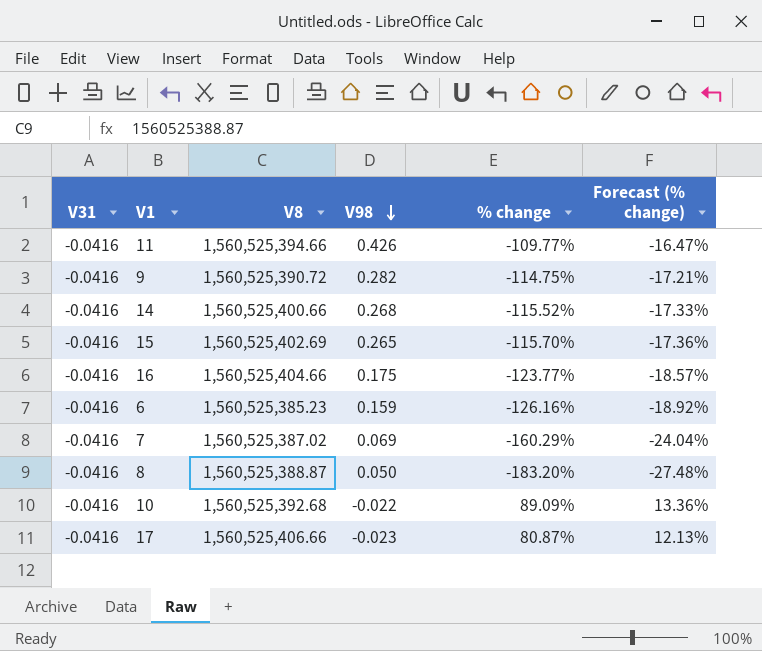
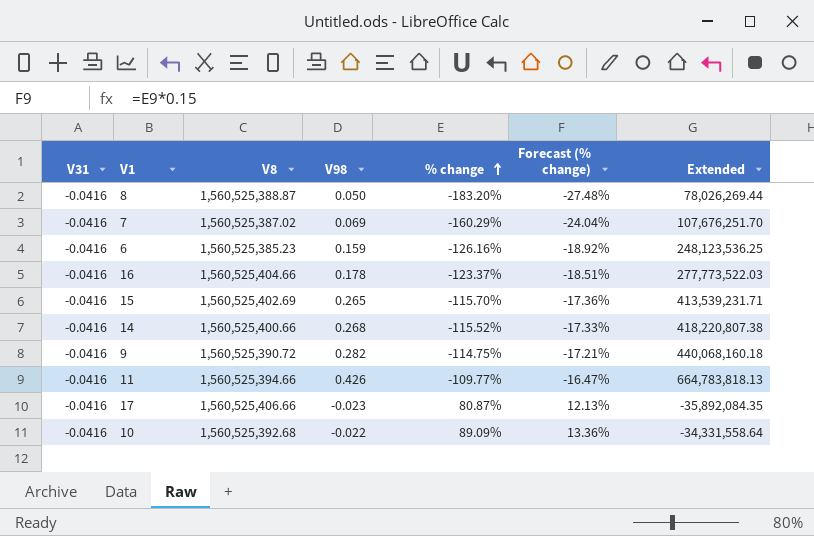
row order: V98 descending -> % change ascending
column Extended | formula: none -> [V8] * [V98]
16 | V98: 0.175 -> 0.178
16 | % change: -123.77% -> -123.37%
16 | Forecast (% change): -18.57% -> -18.51%

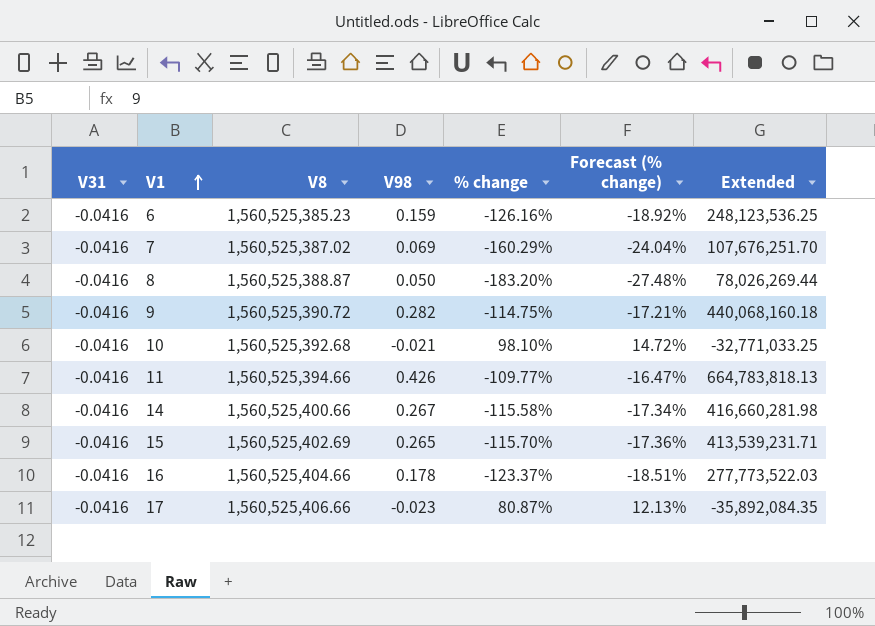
row order: % change ascending -> V1 ascending
10 | V98: -0.022 -> -0.021
10 | % change: 89.09% -> 98.10%
10 | Forecast (% change): 13.36% -> 14.72%
10 | Extended: -34,331,558.64 -> -32,771,033.25
14 | V98: 0.268 -> 0.267
14 | % change: -115.52% -> -115.58%
14 | Forecast (% change): -17.33% -> -17.34%
14 | Extended: 418,220,807.38 -> 416,660,281.98

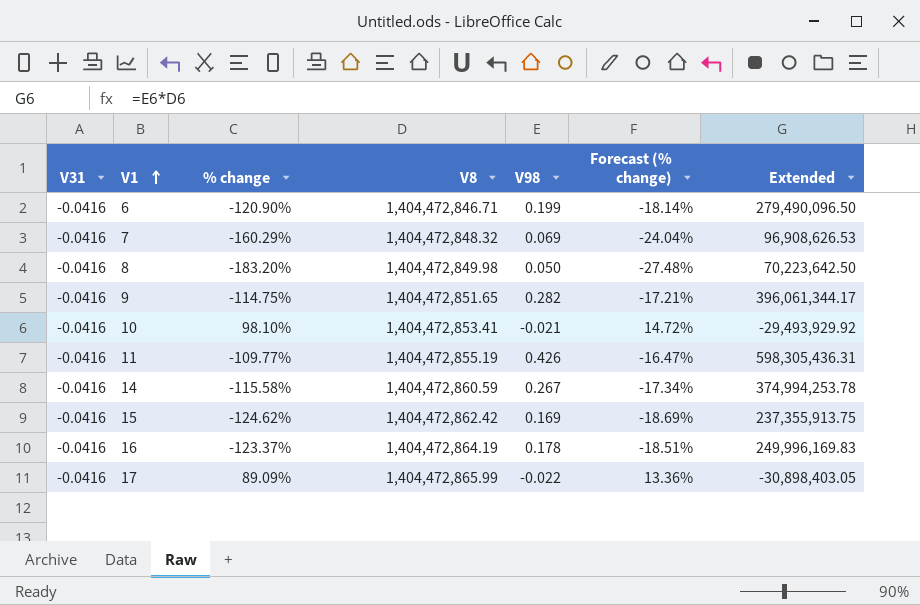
column % change | position: 5 -> 3
6 | % change: -126.16% -> -120.90%
6 | V8: 1,560,525,385.23 -> 1,404,472,846.71
6 | V98: 0.159 -> 0.199
6 | Forecast (% change): -18.92% -> -18.14%
6 | Extended: 248,123,536.25 -> 279,490,096.50
7 | V8: 1,560,525,387.02 -> 1,404,472,848.32
7 | Extended: 107,676,251.70 -> 96,908,626.53
8 | V8: 1,560,525,388.87 -> 1,404,472,849.98
8 | Extended: 78,026,269.44 -> 70,223,642.50
9 | V8: 1,560,525,390.72 -> 1,404,472,851.65
9 | Extended: 440,068,160.18 -> 396,061,344.17
10 | V8: 1,560,525,392.68 -> 1,404,472,853.41
10 | Extended: -32,771,033.25 -> -29,493,929.92
11 | V8: 1,560,525,394.66 -> 1,404,472,855.19
11 | Extended: 664,783,818.13 -> 598,305,436.31
14 | V8: 1,560,525,400.66 -> 1,404,472,860.59
14 | Extended: 416,660,281.98 -> 374,994,253.78
15 | % change: -115.70% -> -124.62%
15 | V8: 1,560,525,402.69 -> 1,404,472,862.42
15 | V98: 0.265 -> 0.169
15 | Forecast (% change): -17.36% -> -18.69%
15 | Extended: 413,539,231.71 -> 237,355,913.75
16 | V8: 1,560,525,404.66 -> 1,404,472,864.19
16 | Extended: 277,773,522.03 -> 249,996,169.83
17 | % change: 80.87% -> 89.09%
17 | V8: 1,560,525,406.66 -> 1,404,472,865.99
17 | V98: -0.023 -> -0.022
17 | Forecast (% change): 12.13% -> 13.36%
17 | Extended: -35,892,084.35 -> -30,898,403.05

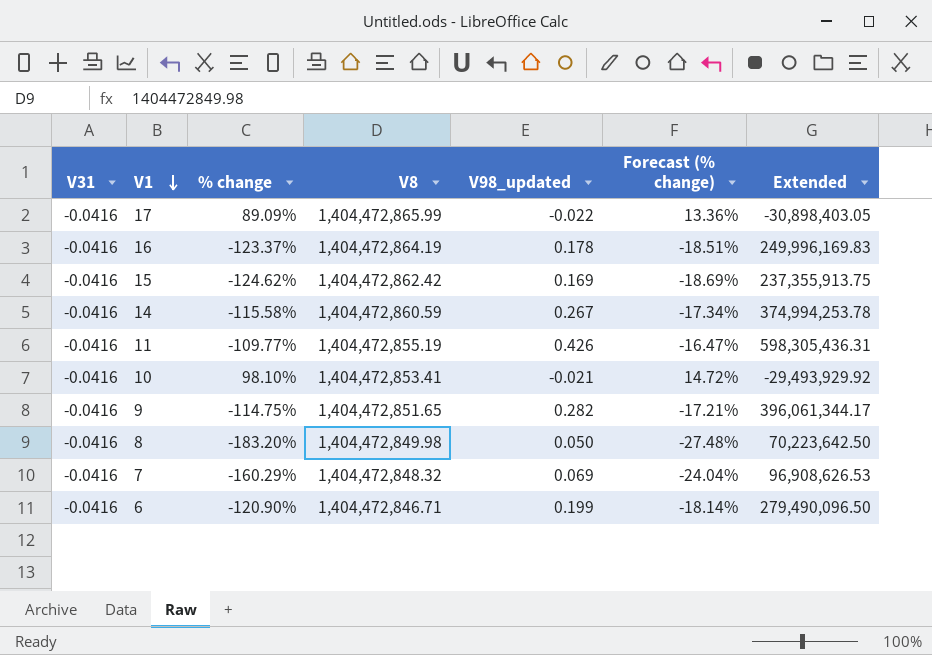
row order: V1 ascending -> V1 descending
column name: V98 -> V98_updated

